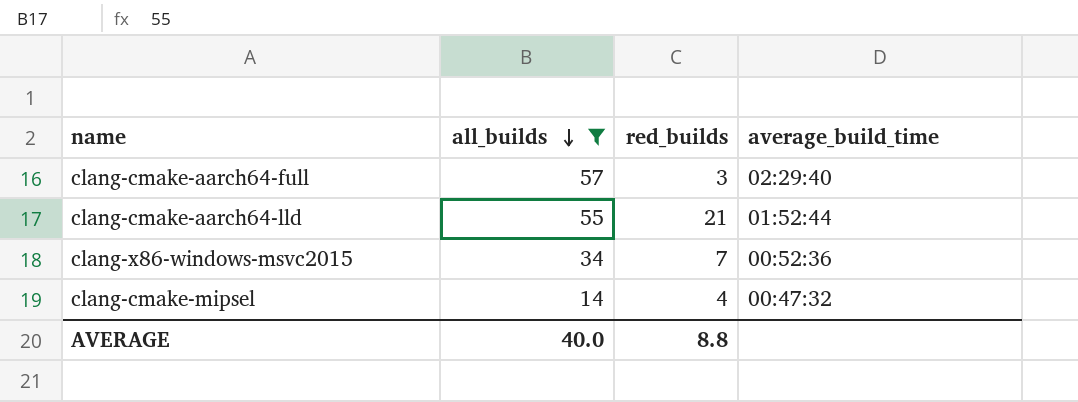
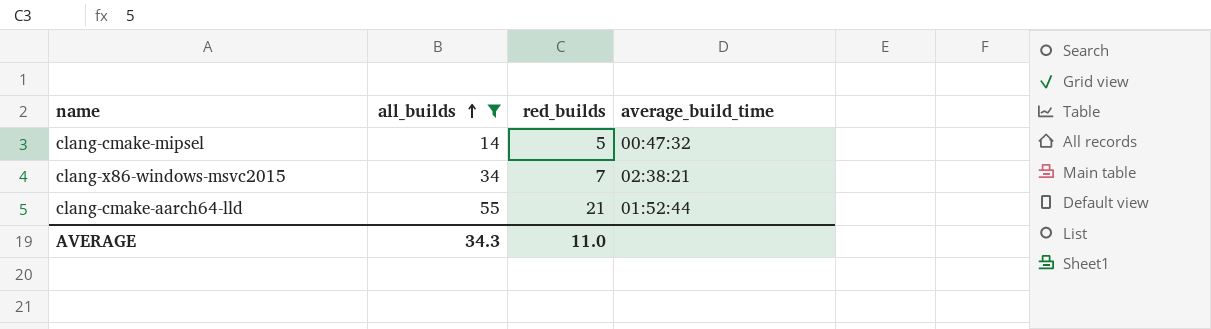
row order: all_builds descending -> all_builds ascending
row clang-cmake-aarch64-full: 57 | 3 | 02:29:40 -> none
clang-cmake-mipsel | red_builds: 4 -> 5
clang-x86-windows-msvc2015 | average_build_time: 00:52:36 -> 02:38:21
AVERAGE | all_builds: 40.0 -> 34.3
AVERAGE | red_builds: 8.8 -> 11.0

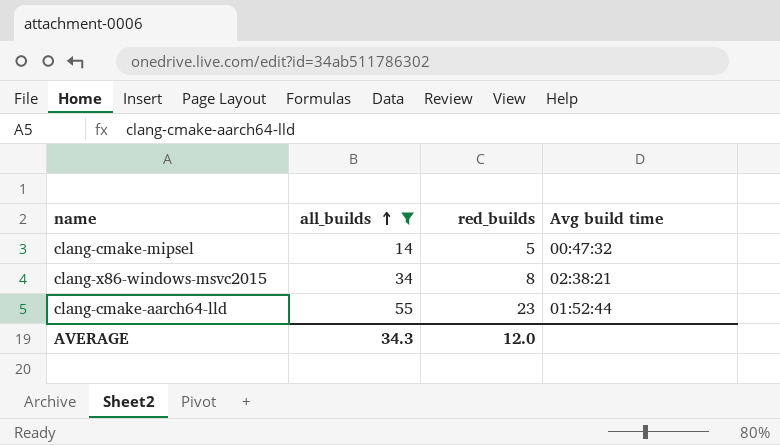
column name: average_build_time -> Avg build time
clang-x86-windows-msvc2015 | red_builds: 7 -> 8
clang-cmake-aarch64-lld | red_builds: 21 -> 23
AVERAGE | red_builds: 11.0 -> 12.0

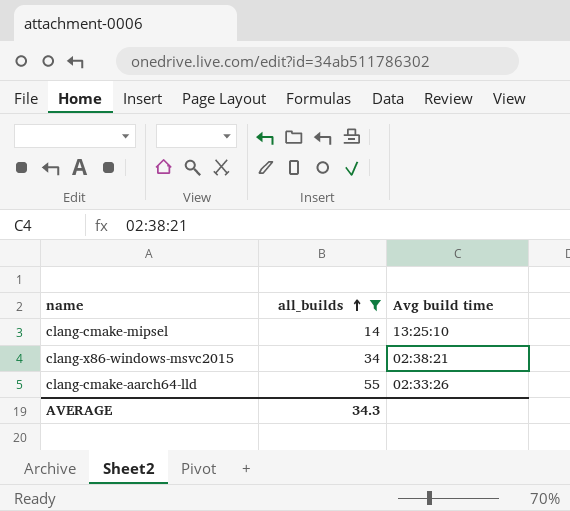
column red_builds | position: 3 -> none
clang-cmake-mipsel | Avg build time: 00:47:32 -> 13:25:10
clang-cmake-aarch64-lld | Avg build time: 01:52:44 -> 02:33:26

